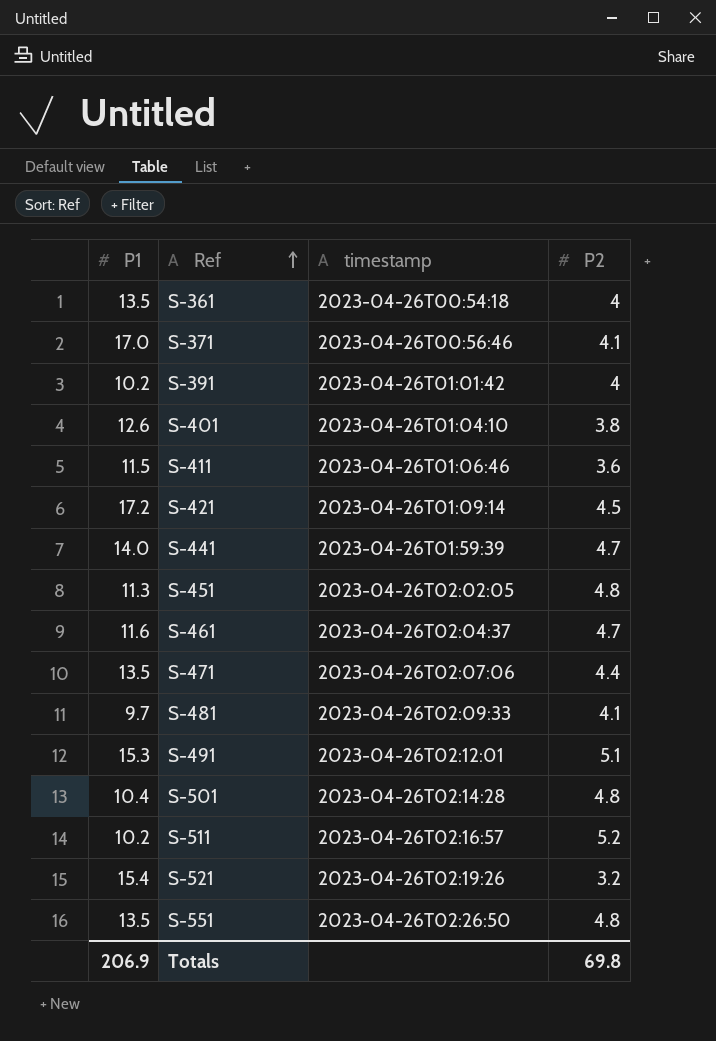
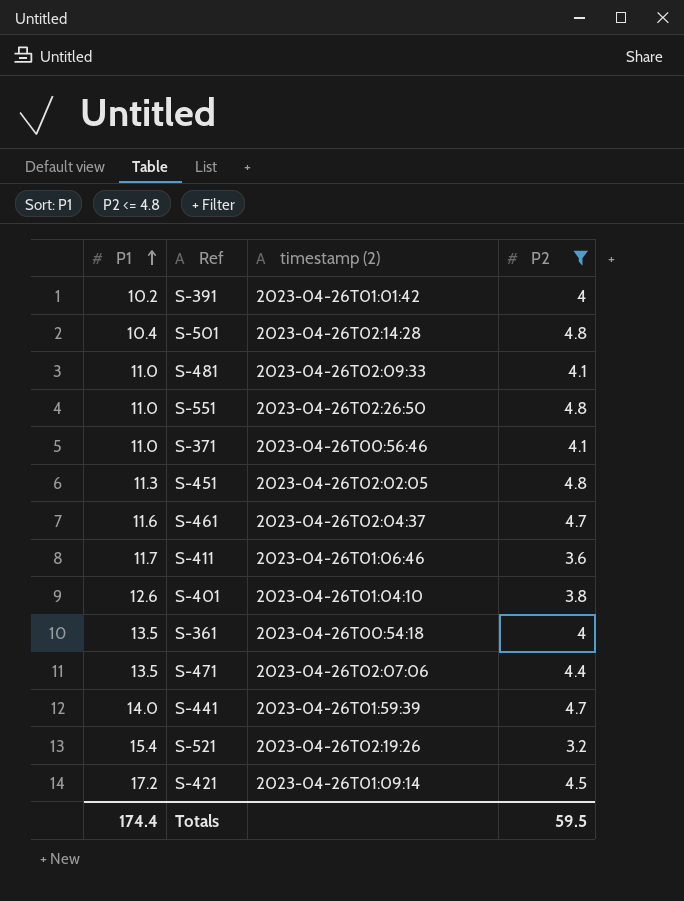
filter: none -> P2 <= 4.8
row order: Ref ascending -> P1 ascending
column name: timestamp -> timestamp (2)
S-481 | P1: 9.7 -> 11.0
S-551 | P1: 13.5 -> 11.0
S-371 | P1: 17.0 -> 11.0
S-411 | P1: 11.5 -> 11.7
Totals | P1: 206.9 -> 174.4
Totals | P2: 69.8 -> 59.5

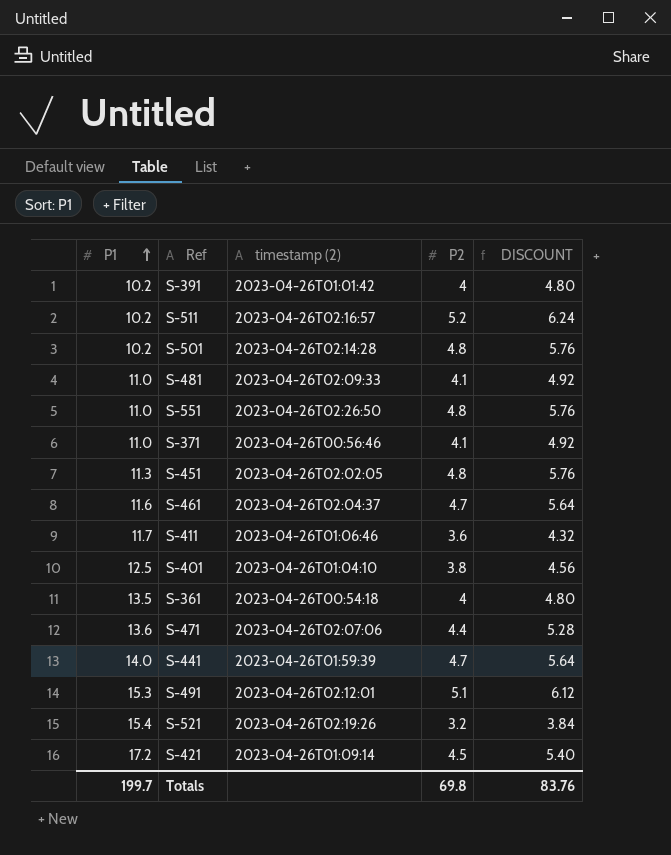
filter: P2 <= 4.8 -> none
column DISCOUNT | formula: none -> [P2] * 1.2
S-501 | P1: 10.4 -> 10.2
S-401 | P1: 12.6 -> 12.5
S-471 | P1: 13.5 -> 13.6
Totals | P1: 174.4 -> 199.7
Totals | P2: 59.5 -> 69.8

